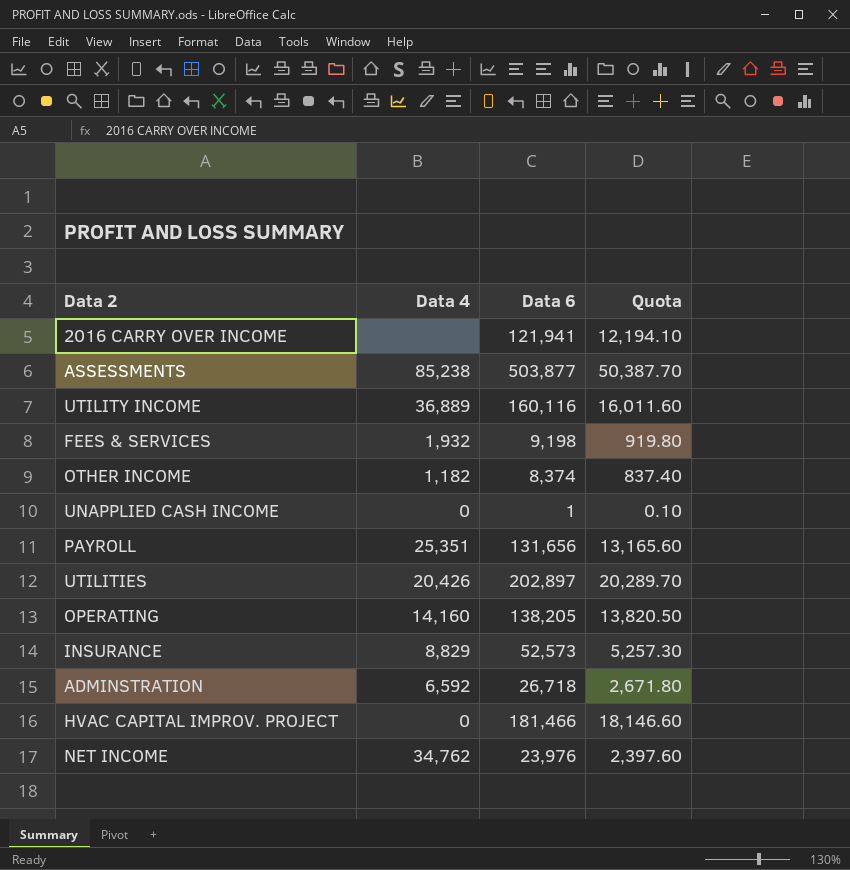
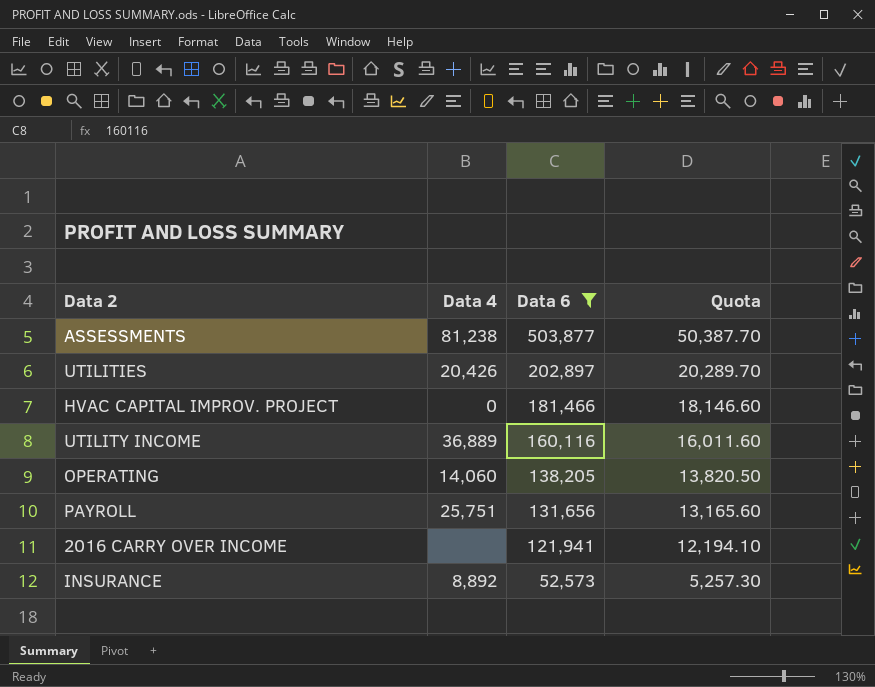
filter: none -> Data 6 >= 52,573
row order: none -> Data 6 descending
ASSESSMENTS | Data 4: 85,238 -> 81,238
OPERATING | Data 4: 14,160 -> 14,060
PAYROLL | Data 4: 25,351 -> 25,751
INSURANCE | Data 4: 8,829 -> 8,892

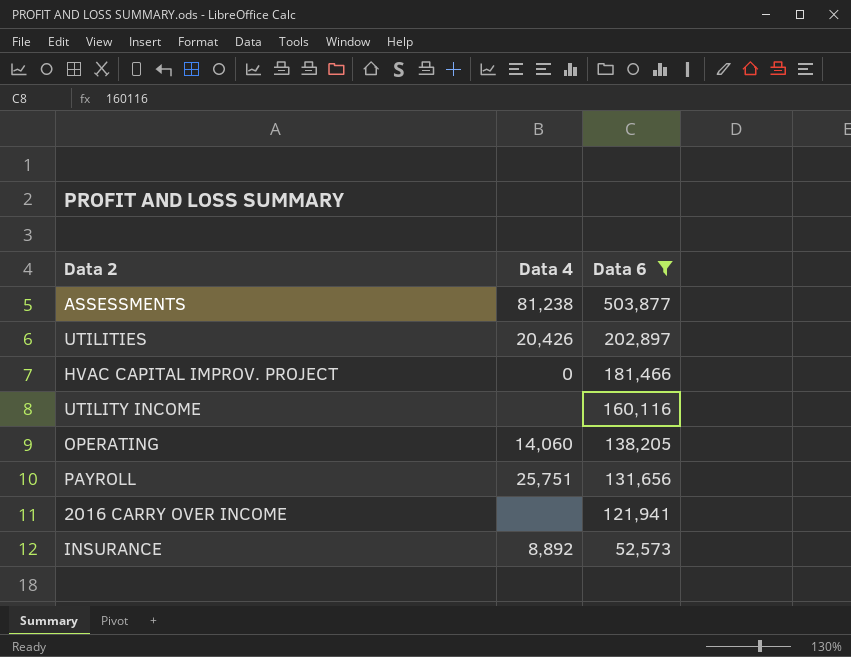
column Quota | formula: [Data 6] * 0.1 -> none
UTILITY INCOME | Data 4: 36,889 -> none

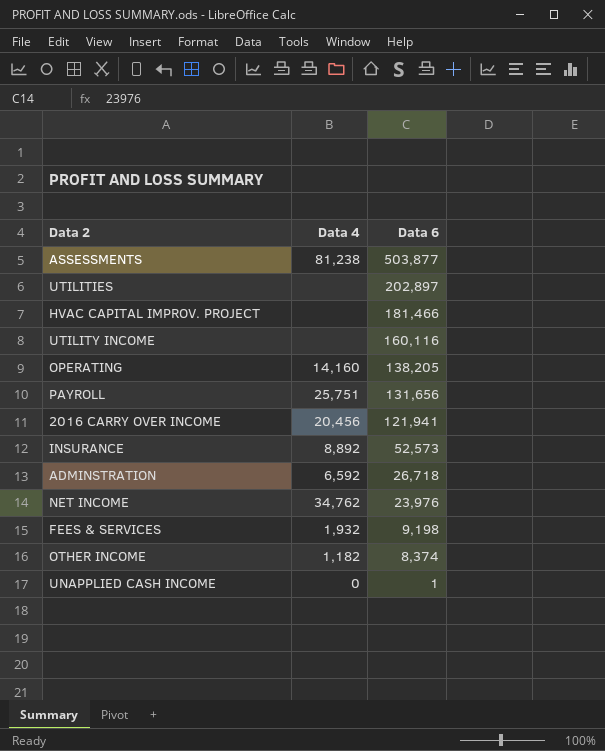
filter: Data 6 >= 52,573 -> none
UTILITIES | Data 4: 20,426 -> none
HVAC CAPITAL IMPROV. PROJECT | Data 4: 0 -> none
OPERATING | Data 4: 14,060 -> 14,160
2016 CARRY OVER INCOME | Data 4: none -> 20,456

